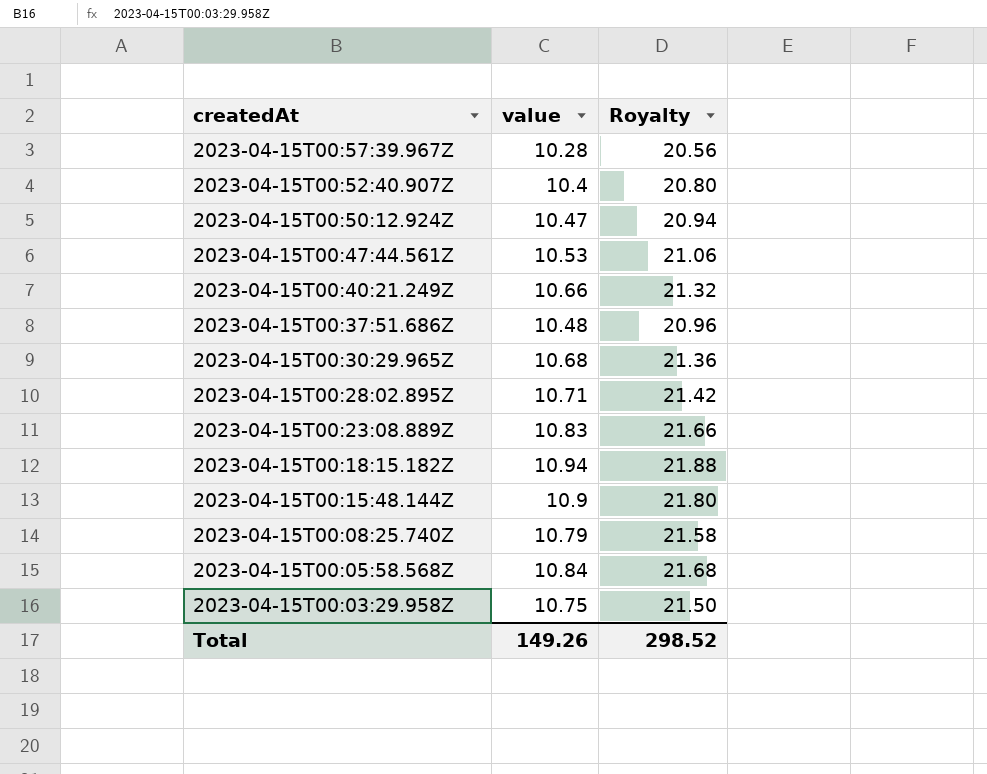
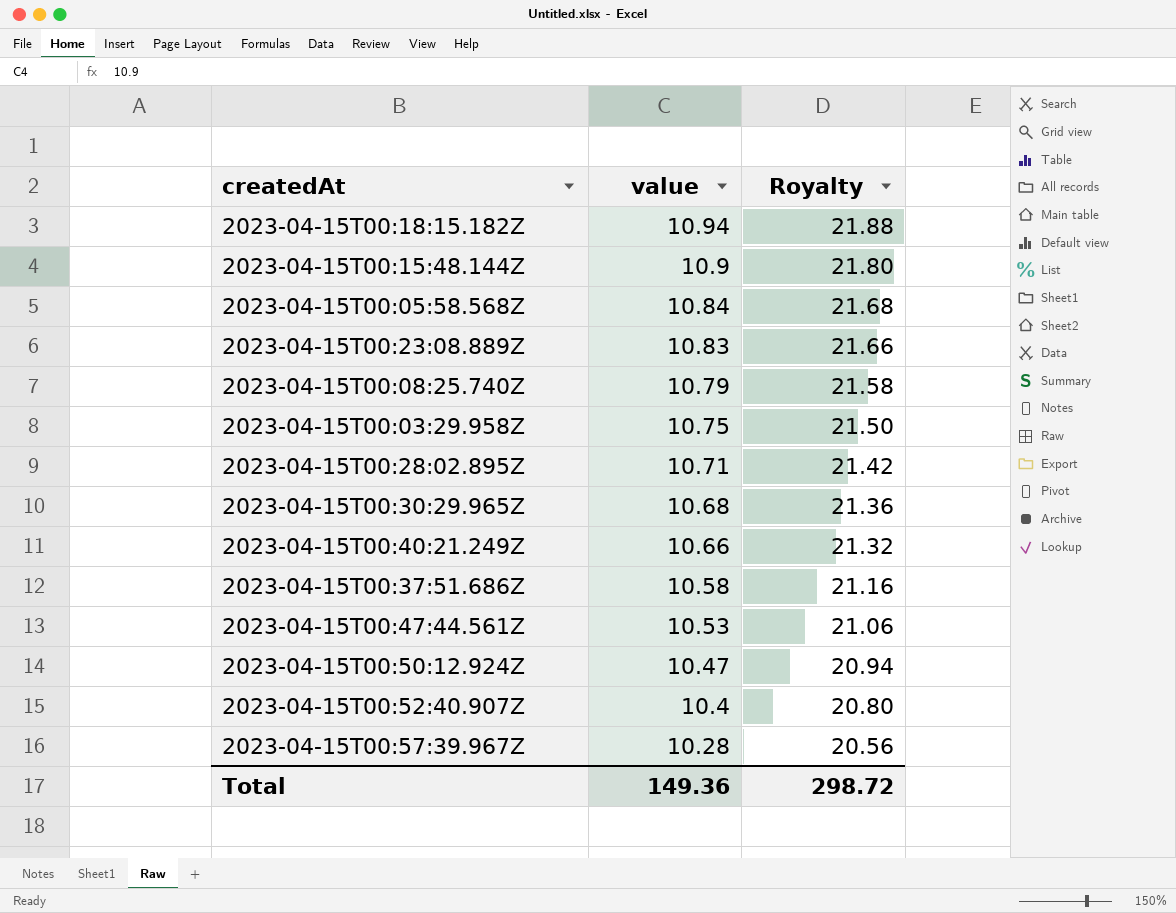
row order: createdAt descending -> value descending
2023-04-15T00:37:51.686Z | value: 10.48 -> 10.58
2023-04-15T00:37:51.686Z | Royalty: 20.96 -> 21.16
Total | value: 149.26 -> 149.36
Total | Royalty: 298.52 -> 298.72

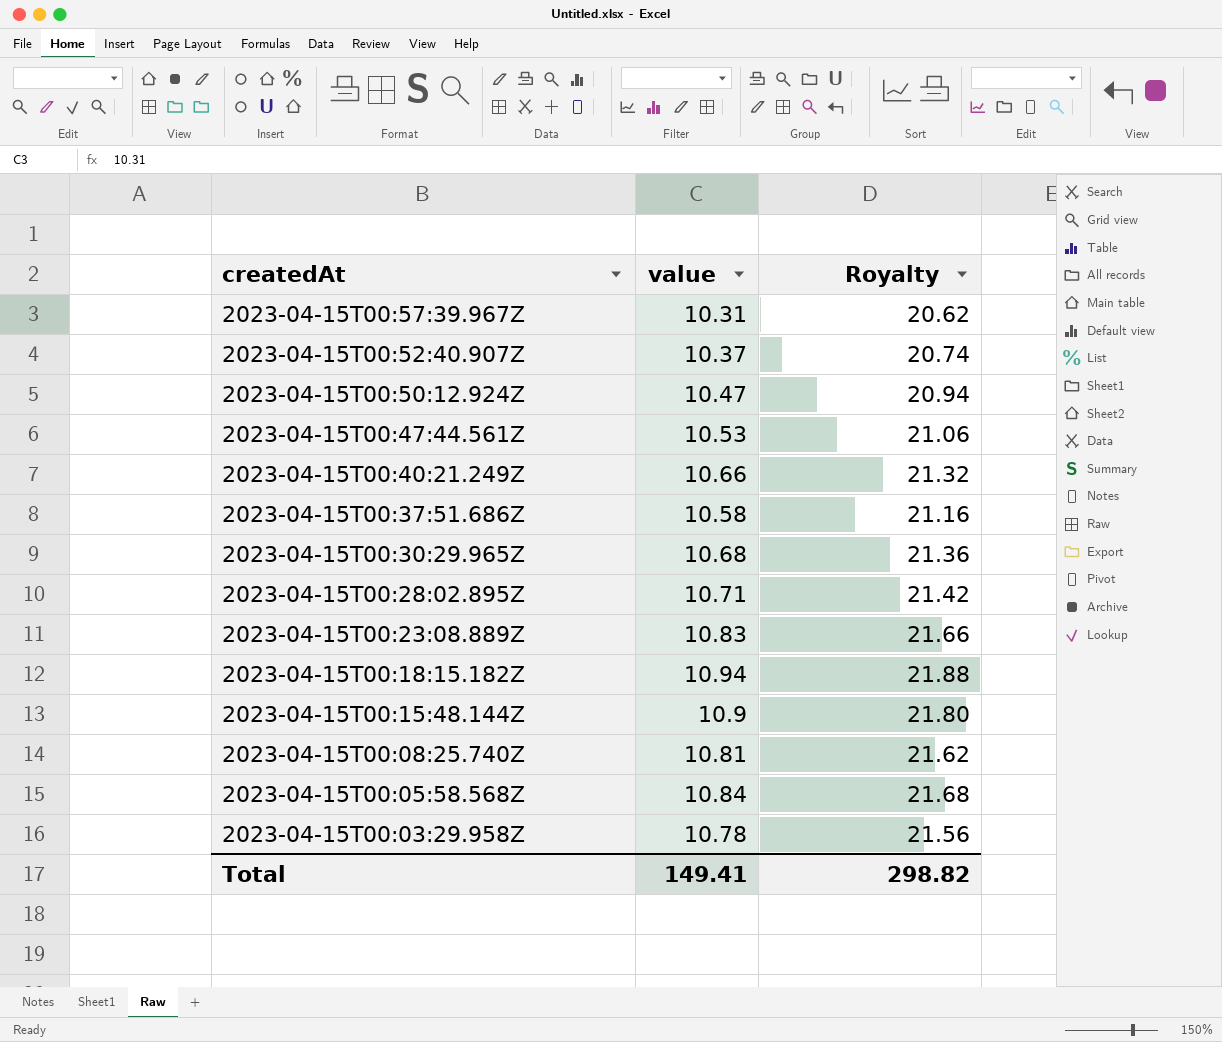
row order: value descending -> createdAt descending
2023-04-15T00:57:39.967Z | value: 10.28 -> 10.31
2023-04-15T00:57:39.967Z | Royalty: 20.56 -> 20.62
2023-04-15T00:52:40.907Z | value: 10.4 -> 10.37
2023-04-15T00:52:40.907Z | Royalty: 20.80 -> 20.74
2023-04-15T00:08:25.740Z | value: 10.79 -> 10.81
2023-04-15T00:08:25.740Z | Royalty: 21.58 -> 21.62
2023-04-15T00:03:29.958Z | value: 10.75 -> 10.78
2023-04-15T00:03:29.958Z | Royalty: 21.50 -> 21.56
Total | value: 149.36 -> 149.41
Total | Royalty: 298.72 -> 298.82

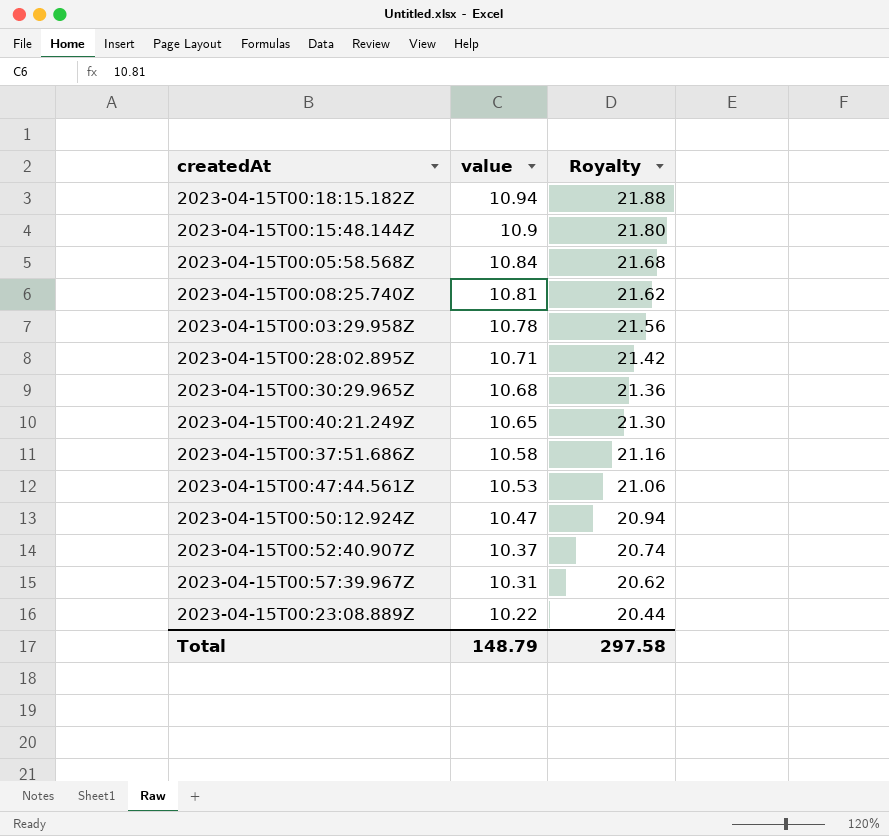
row order: createdAt descending -> value descending
2023-04-15T00:40:21.249Z | value: 10.66 -> 10.65
2023-04-15T00:40:21.249Z | Royalty: 21.32 -> 21.30
2023-04-15T00:23:08.889Z | value: 10.83 -> 10.22
2023-04-15T00:23:08.889Z | Royalty: 21.66 -> 20.44
Total | value: 149.41 -> 148.79
Total | Royalty: 298.82 -> 297.58

